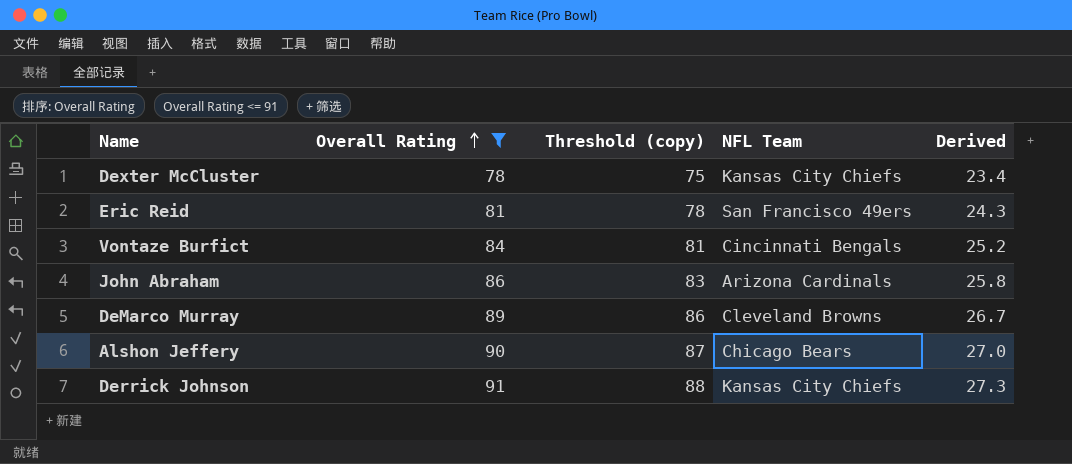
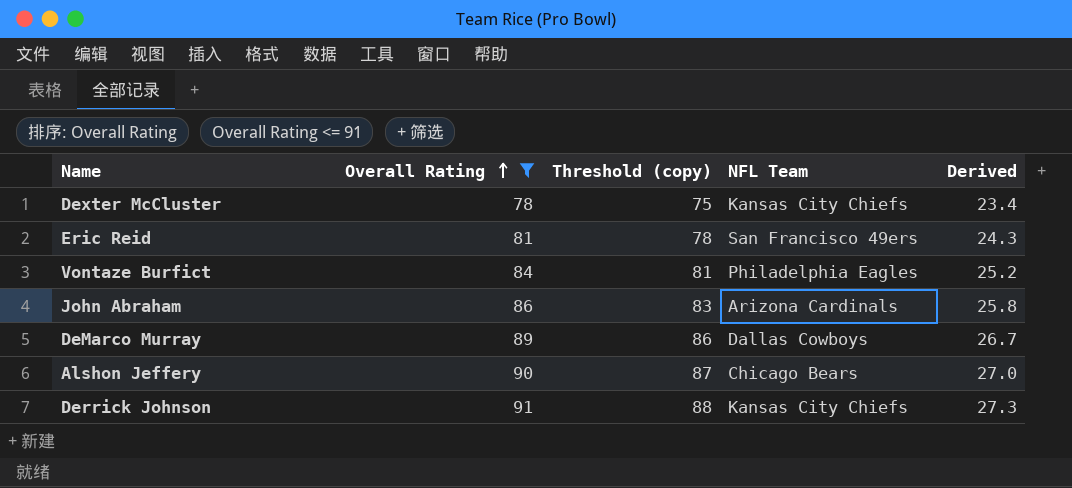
Vontaze Burfict | NFL Team: Cincinnati Bengals -> Philadelphia Eagles
DeMarco Murray | NFL Team: Cleveland Browns -> Dallas Cowboys

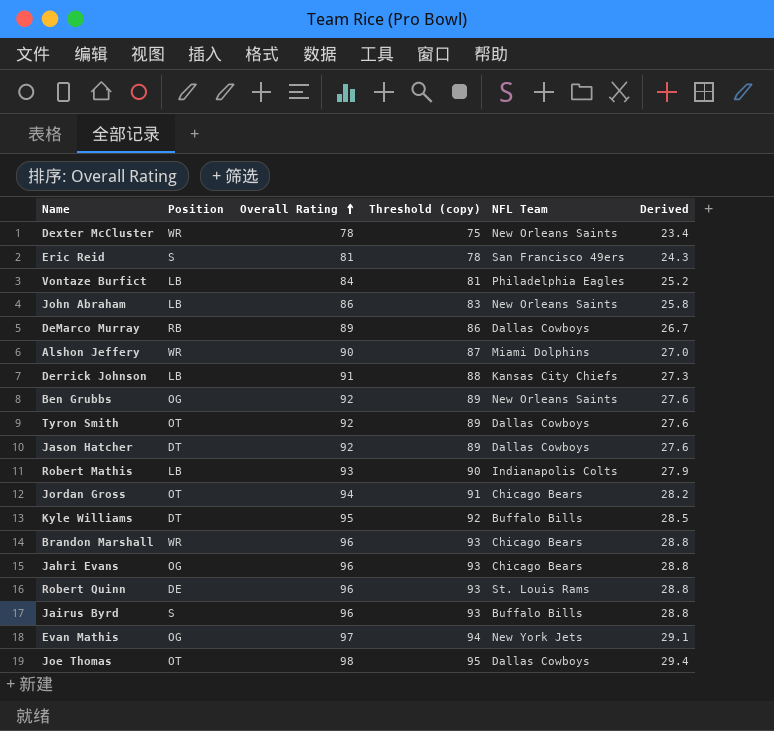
filter: Overall Rating <= 91 -> none
column Position | position: none -> 2
Dexter McCluster | NFL Team: Kansas City Chiefs -> New Orleans Saints
John Abraham | NFL Team: Arizona Cardinals -> New Orleans Saints
Alshon Jeffery | NFL Team: Chicago Bears -> Miami Dolphins

